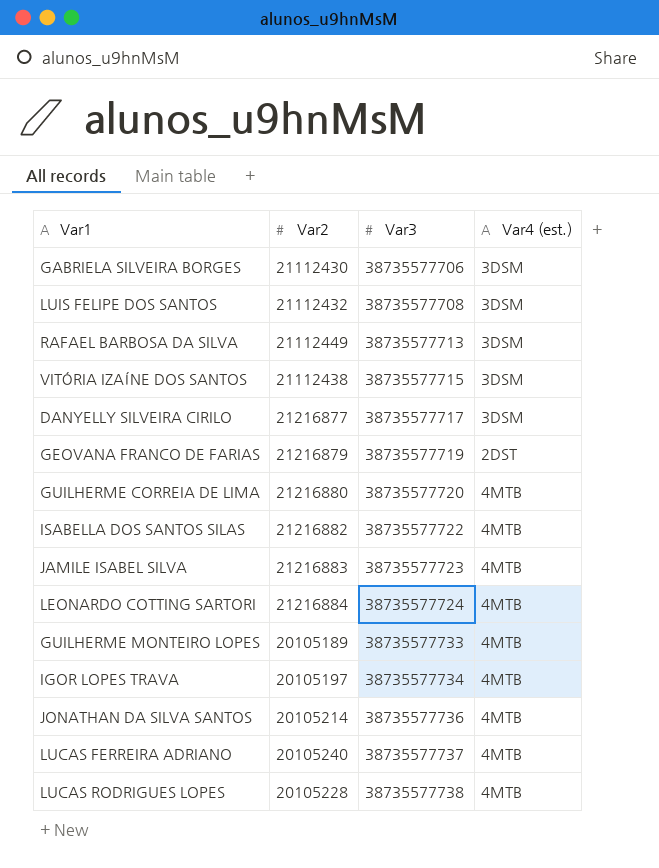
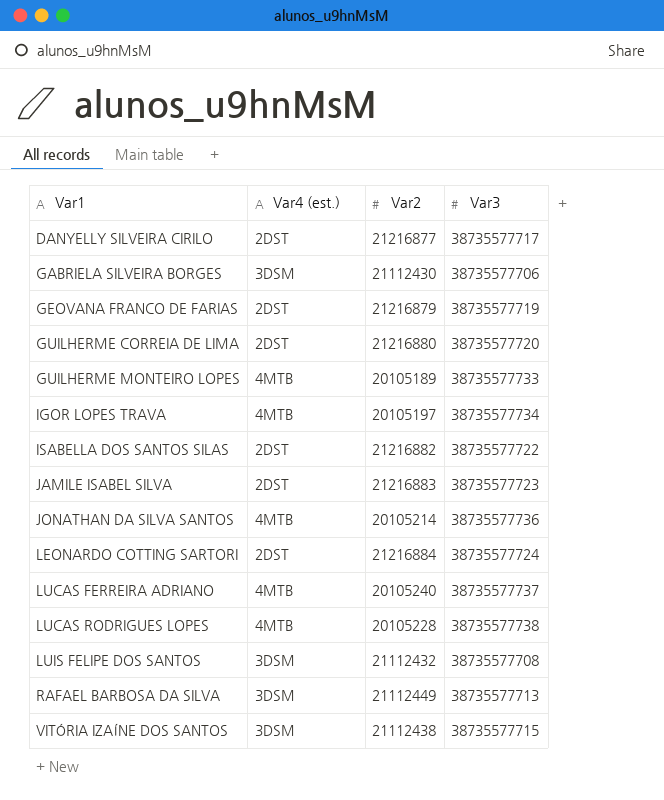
row order: Var3 ascending -> Var1 ascending
column Var4 (est.) | position: 4 -> 2
DANYELLY SILVEIRA CIRILO | Var4 (est.): 3DSM -> 2DST
GUILHERME CORREIA DE LIMA | Var4 (est.): 4MTB -> 2DST
ISABELLA DOS SANTOS SILAS | Var4 (est.): 4MTB -> 2DST
JAMILE ISABEL SILVA | Var4 (est.): 4MTB -> 2DST
LEONARDO COTTING SARTORI | Var4 (est.): 4MTB -> 2DST

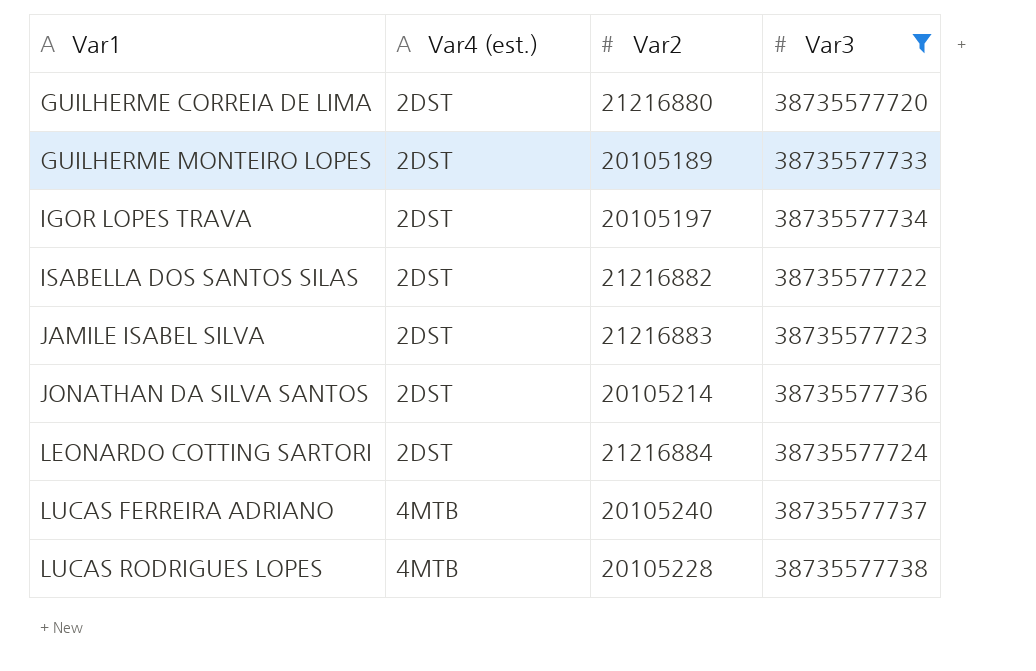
filter: none -> Var3 >= 38735577720
GUILHERME MONTEIRO LOPES | Var4 (est.): 4MTB -> 2DST
IGOR LOPES TRAVA | Var4 (est.): 4MTB -> 2DST
JONATHAN DA SILVA SANTOS | Var4 (est.): 4MTB -> 2DST

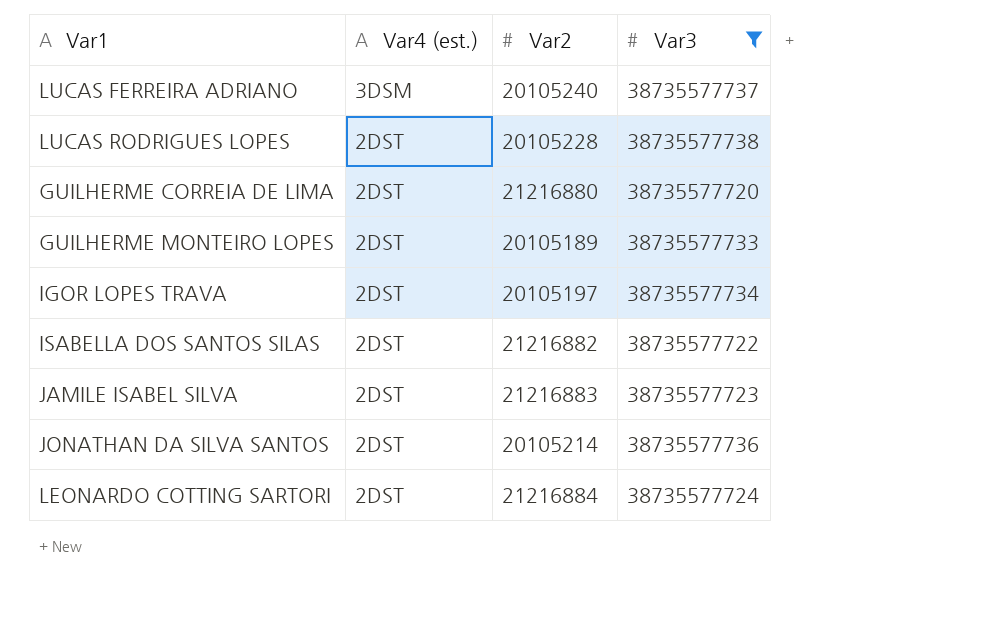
row order: Var1 ascending -> Var4 (est.) descending
LUCAS FERREIRA ADRIANO | Var4 (est.): 4MTB -> 3DSM
LUCAS RODRIGUES LOPES | Var4 (est.): 4MTB -> 2DST

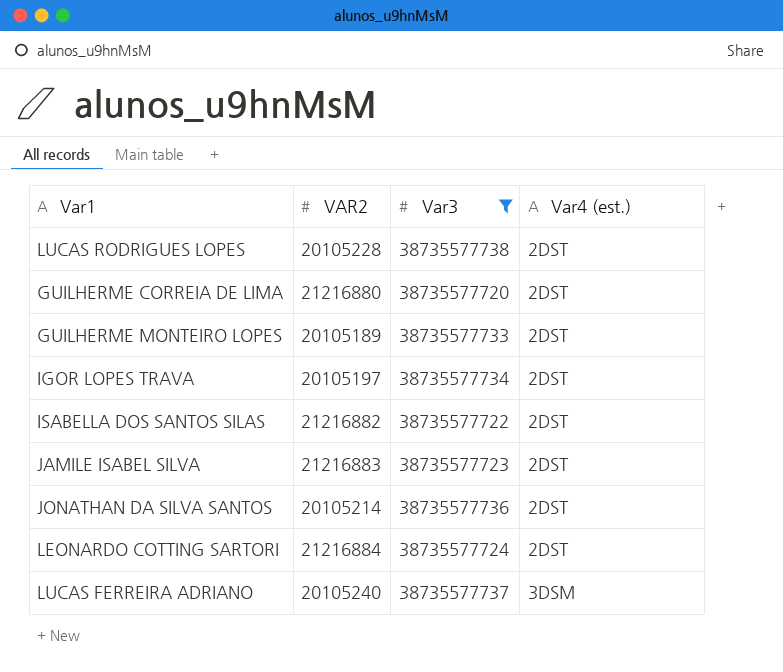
row order: Var4 (est.) descending -> Var4 (est.) ascending
column name: Var2 -> VAR2
column Var4 (est.) | position: 2 -> 4

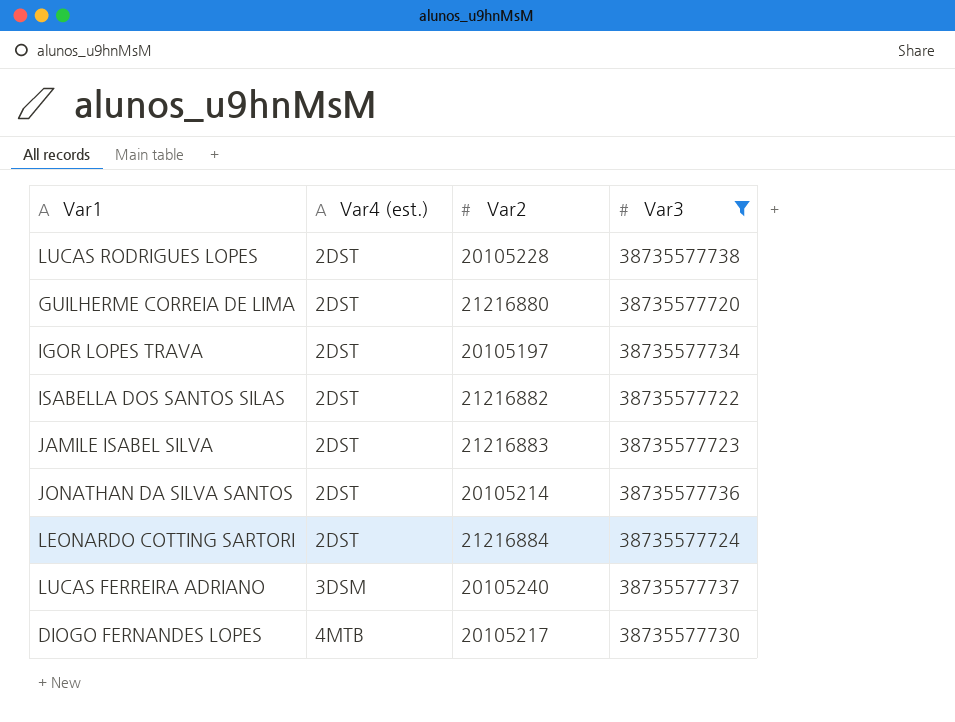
column Var4 (est.) | position: 4 -> 2
column name: VAR2 -> Var2
row GUILHERME MONTEIRO LOPES: 20105189 | 38735577733 | 2DST -> none
row DIOGO FERNANDES LOPES: none -> 4MTB | 20105217 | 38735577730

